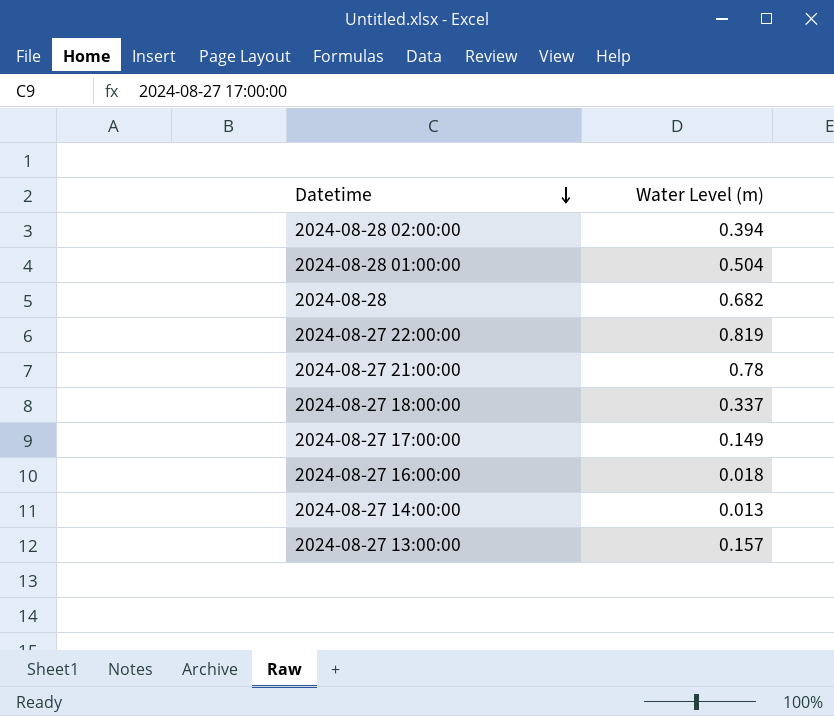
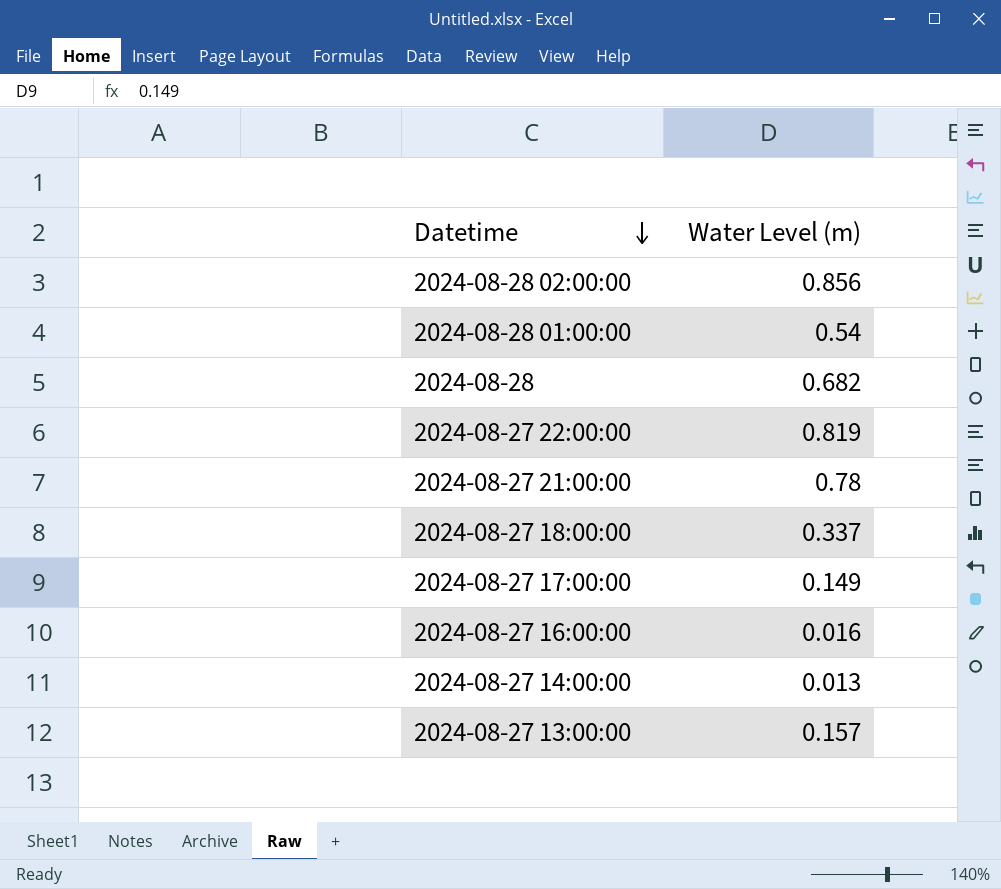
2024-08-28 02:00:00 | Water Level (m): 0.394 -> 0.856
2024-08-28 01:00:00 | Water Level (m): 0.504 -> 0.54
2024-08-27 16:00:00 | Water Level (m): 0.018 -> 0.016

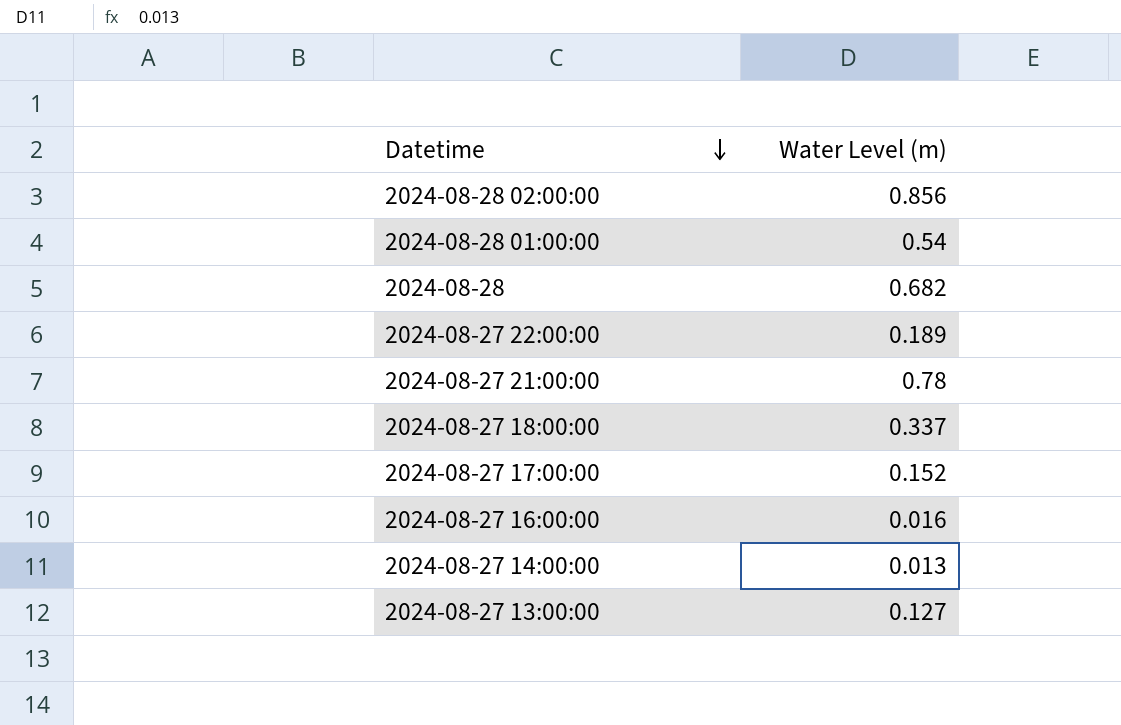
2024-08-27 22:00:00 | Water Level (m): 0.819 -> 0.189
2024-08-27 17:00:00 | Water Level (m): 0.149 -> 0.152
2024-08-27 13:00:00 | Water Level (m): 0.157 -> 0.127

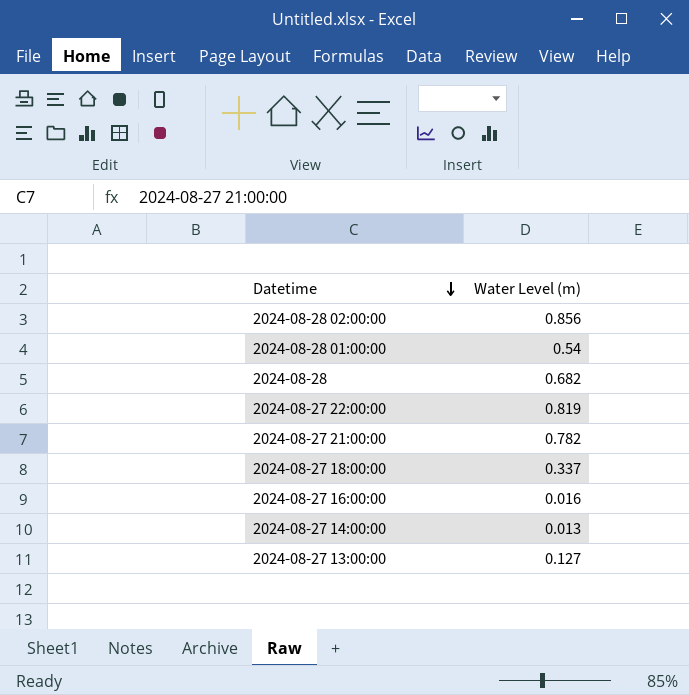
row 2024-08-27 17:00:00: 0.152 -> none
2024-08-27 22:00:00 | Water Level (m): 0.189 -> 0.819
2024-08-27 21:00:00 | Water Level (m): 0.78 -> 0.782

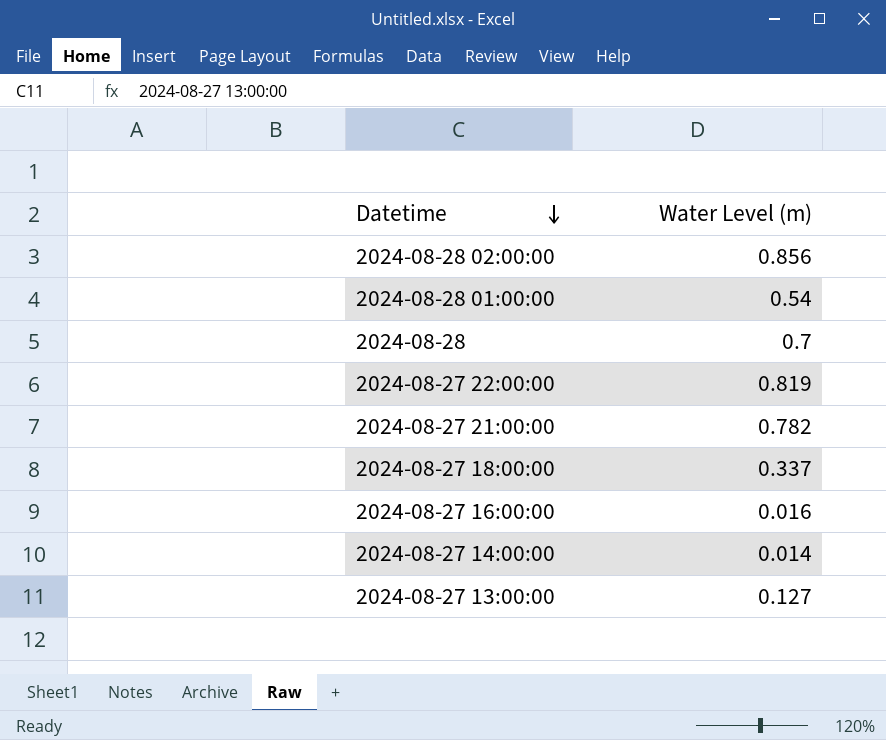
2024-08-28 | Water Level (m): 0.682 -> 0.7
2024-08-27 14:00:00 | Water Level (m): 0.013 -> 0.014

